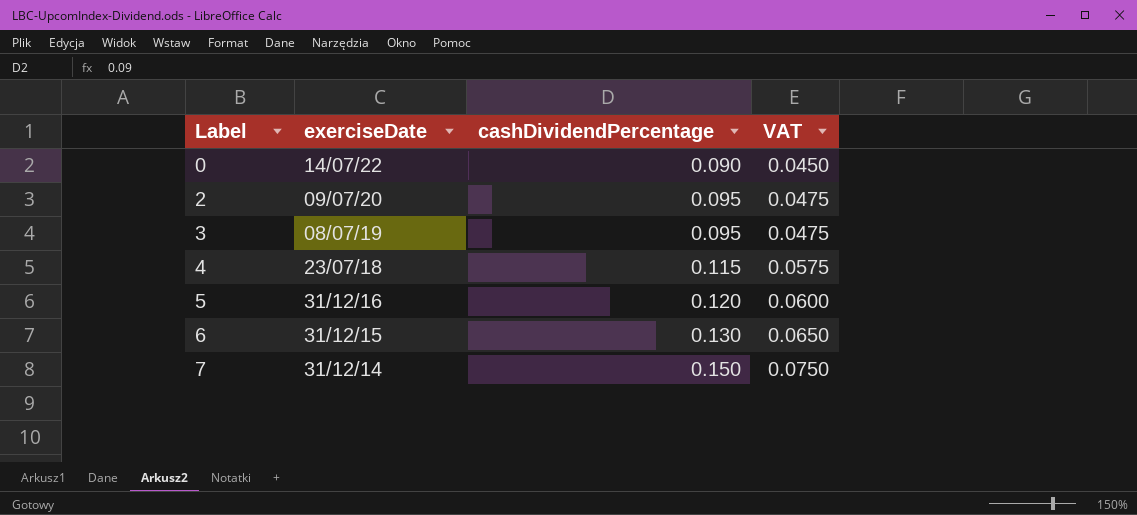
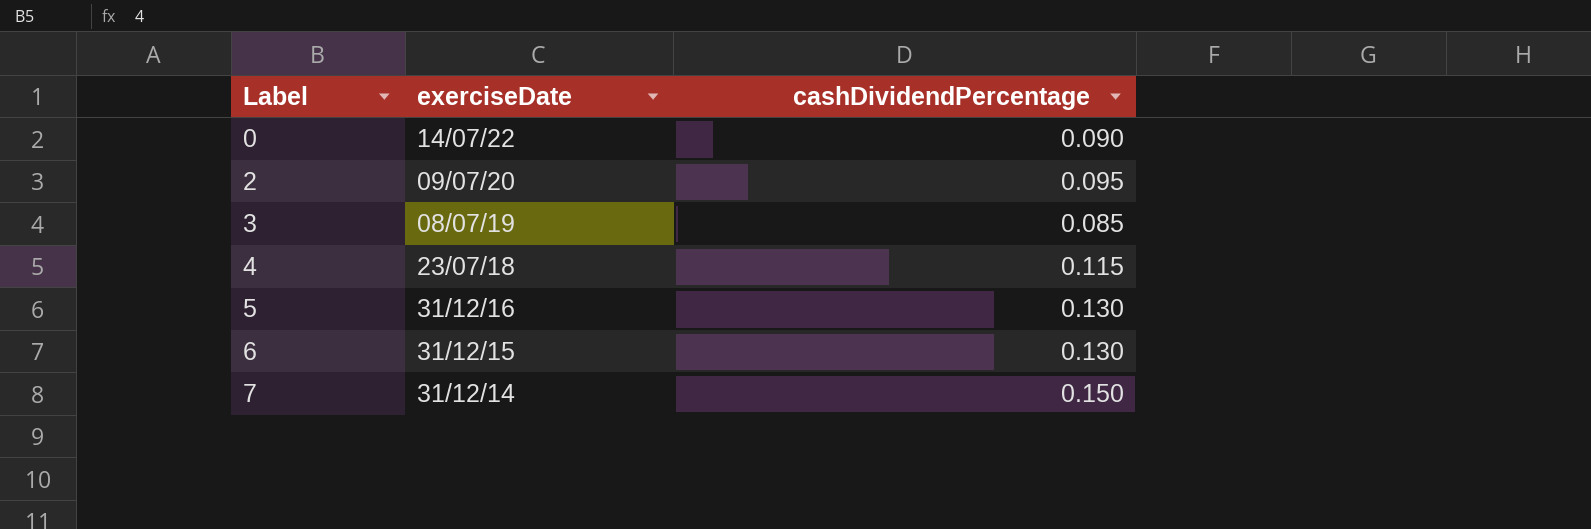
column VAT | formula: [cashDividendPercentage] * 0.5 -> none
3 | cashDividendPercentage: 0.095 -> 0.085
5 | cashDividendPercentage: 0.120 -> 0.130

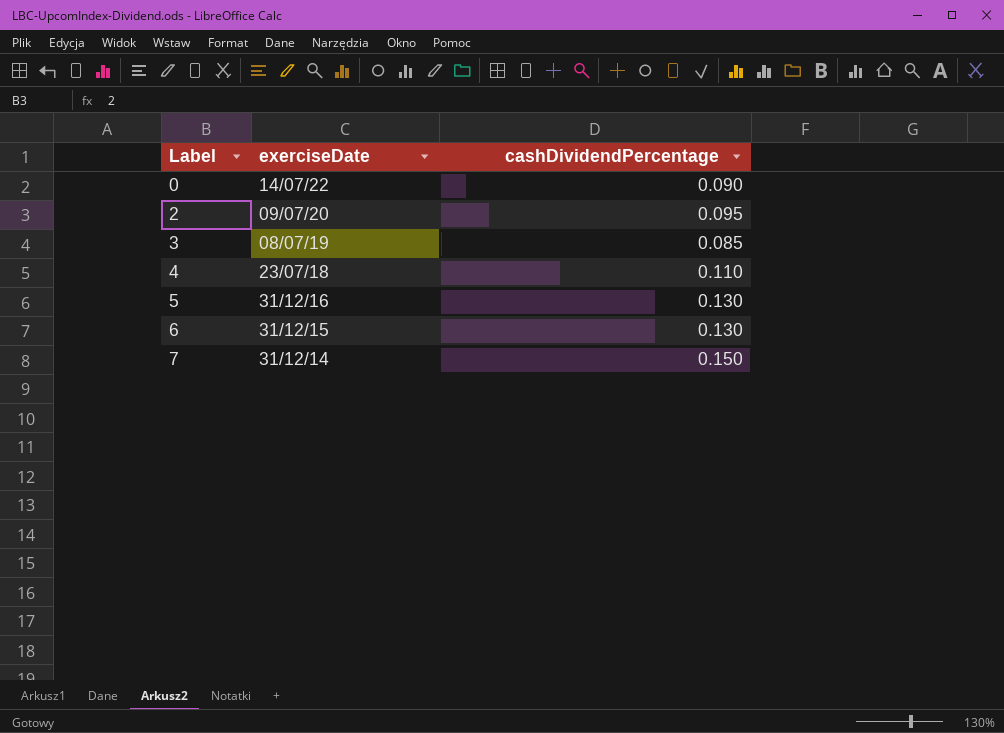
4 | cashDividendPercentage: 0.115 -> 0.110

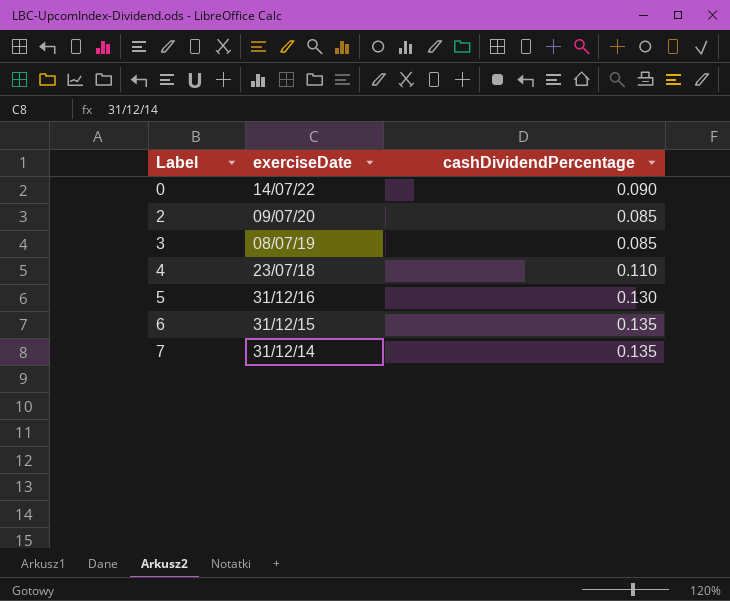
2 | cashDividendPercentage: 0.095 -> 0.085
6 | cashDividendPercentage: 0.130 -> 0.135
7 | cashDividendPercentage: 0.150 -> 0.135

